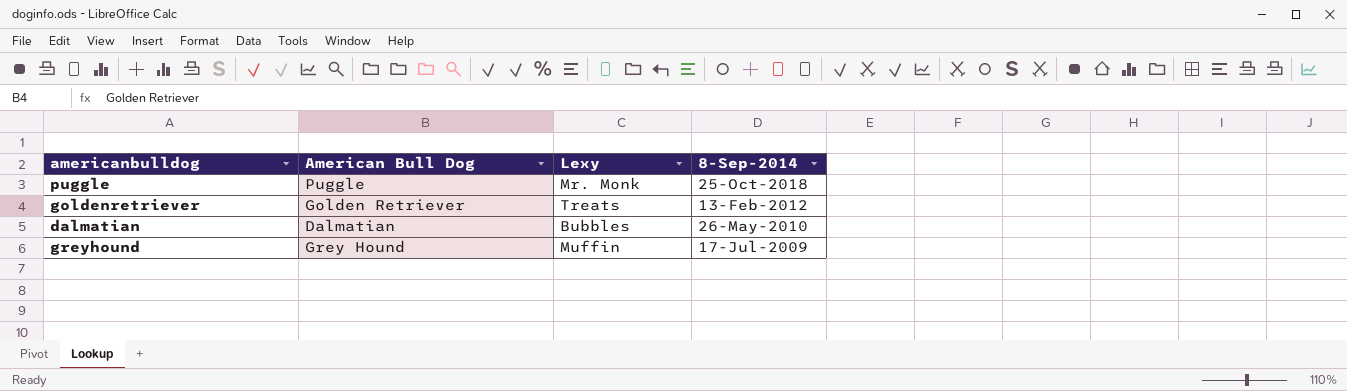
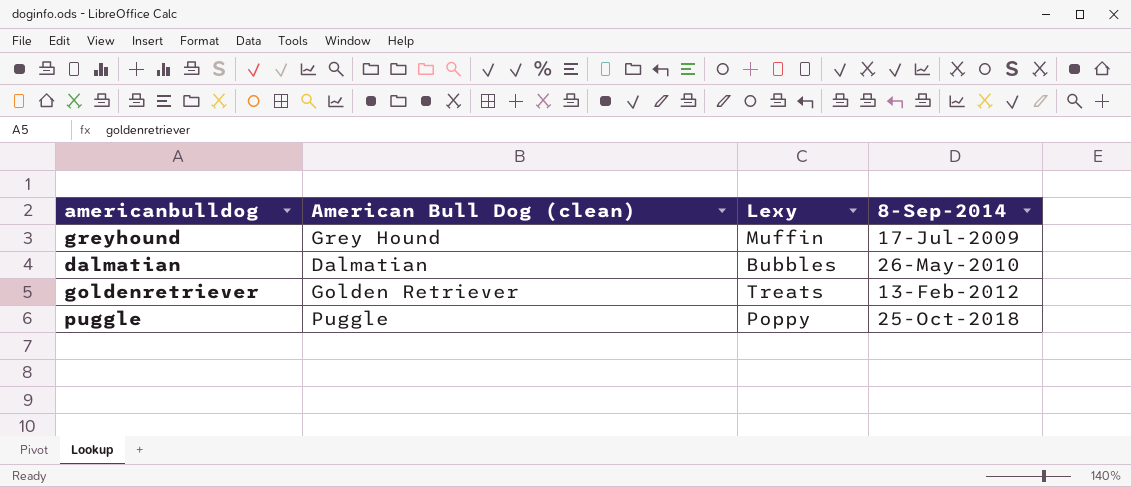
row order: 8-Sep-2014 descending -> 8-Sep-2014 ascending
column name: American Bull Dog -> American Bull Dog (clean)
puggle | Lexy: Mr. Monk -> Poppy

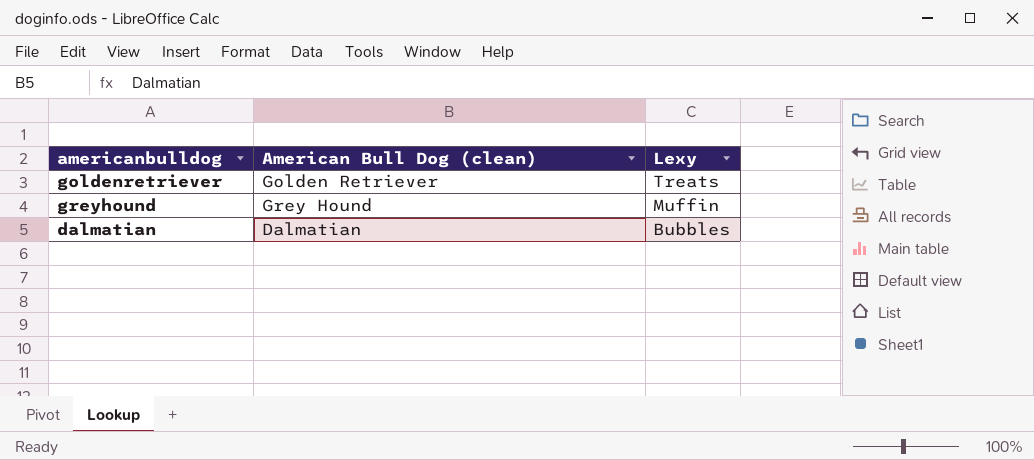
row order: 8-Sep-2014 ascending -> Lexy descending
column 8-Sep-2014 | position: 4 -> none
row puggle: Puggle | Poppy | 25-Oct-2018 -> none

